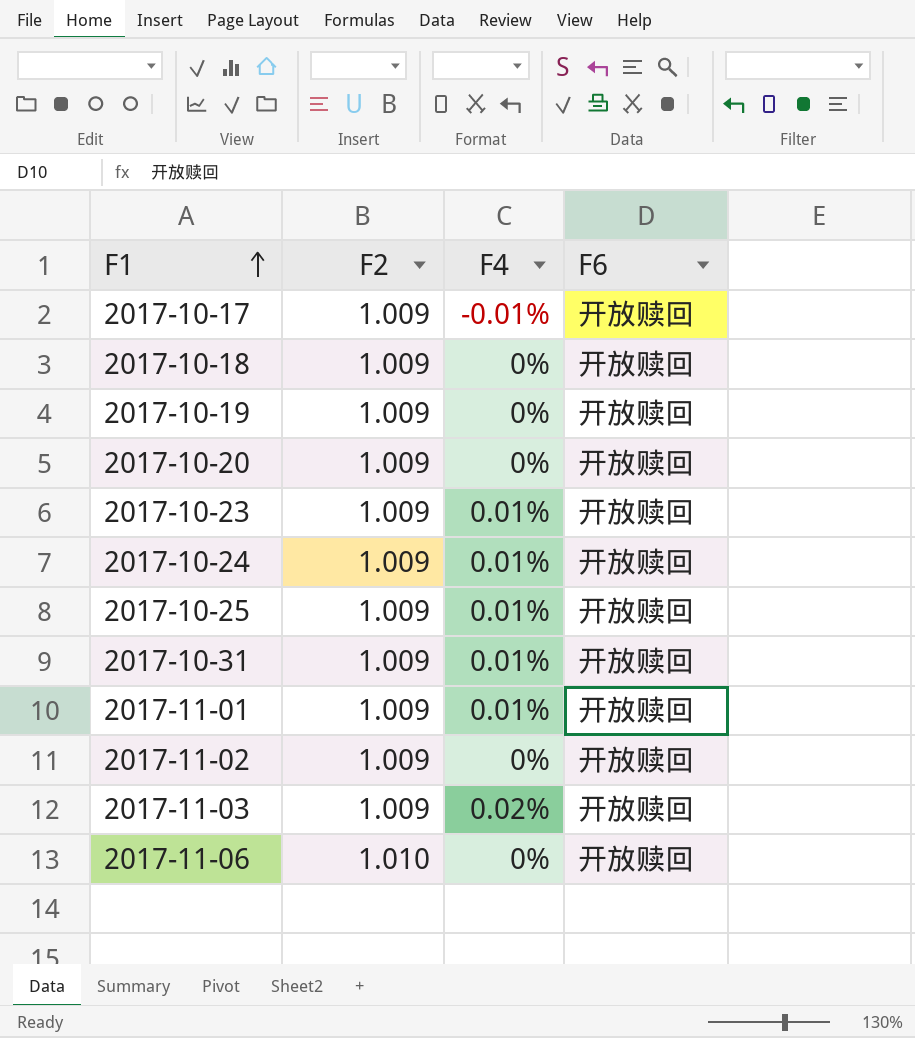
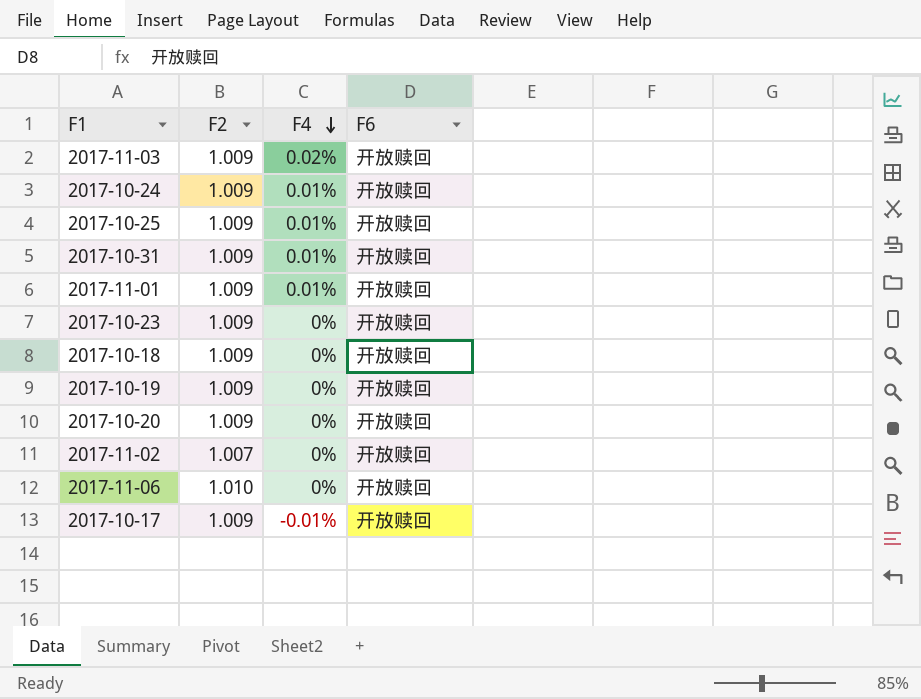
row order: F1 ascending -> F4 descending
2017-10-23 | F4: 0.01% -> 0%
2017-11-02 | F2: 1.009 -> 1.007

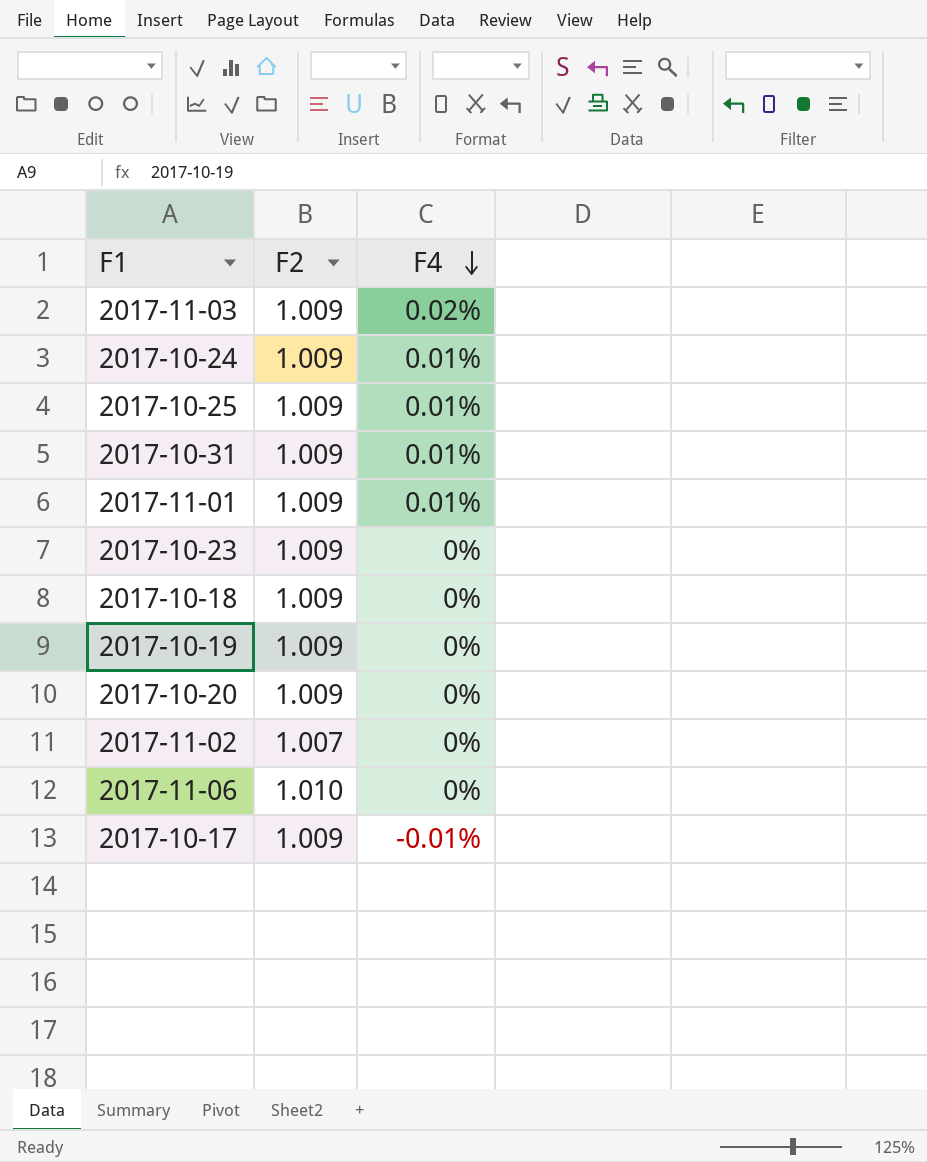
column F6 | position: 4 -> none

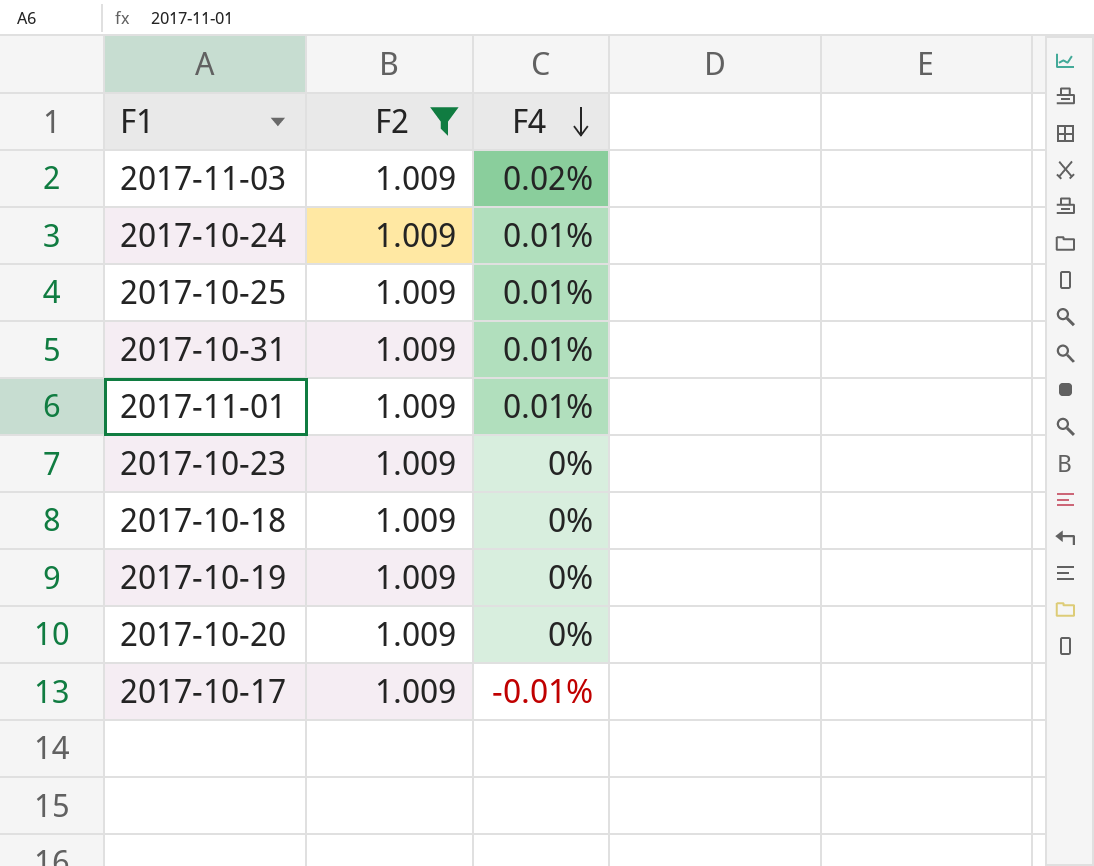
filter: none -> F2 = 1.009

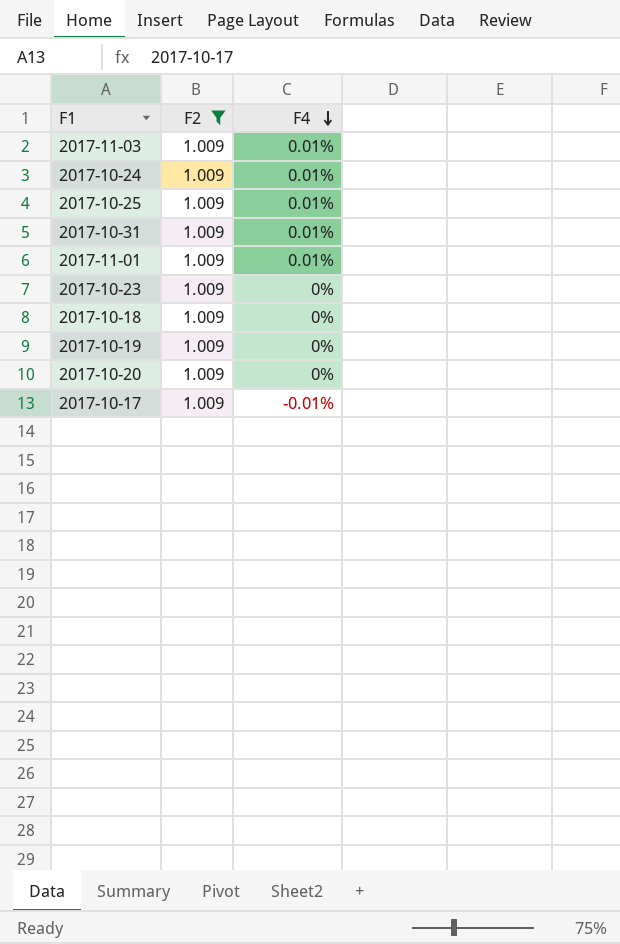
2017-11-03 | F4: 0.02% -> 0.01%

